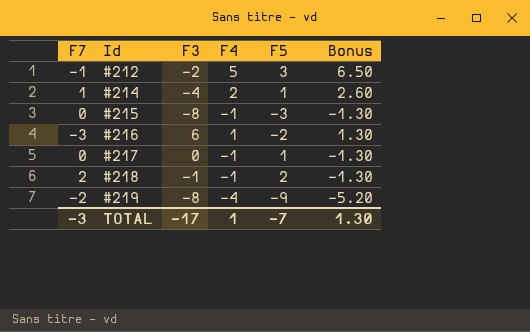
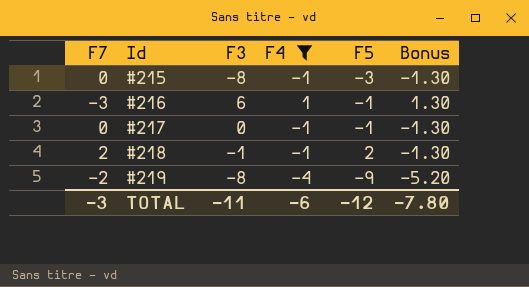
filter: none -> F4 <= 1
#216 | F5: -2 -> -1
#217 | F5: 1 -> -1
TOTAL | F3: -17 -> -11
TOTAL | F4: 1 -> -6
TOTAL | F5: -7 -> -12
TOTAL | Bonus: 1.30 -> -7.80

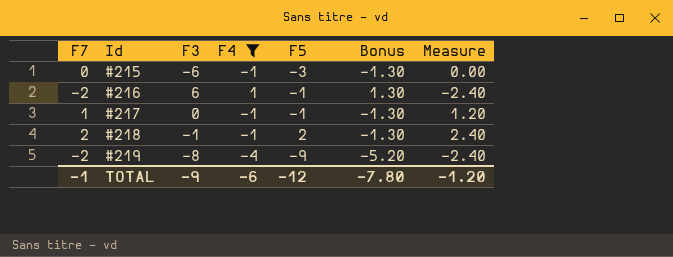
column Measure | formula: none -> [F7] * 1.2
#215 | F3: -8 -> -6
#216 | F7: -3 -> -2
#217 | F7: 0 -> 1
TOTAL | F7: -3 -> -1
TOTAL | F3: -11 -> -9

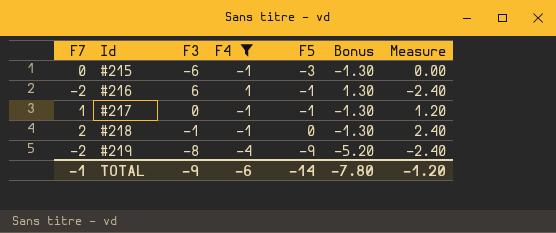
#218 | F5: 2 -> 0
TOTAL | F5: -12 -> -14

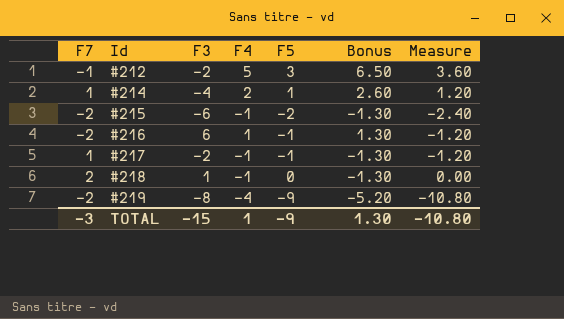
filter: F4 <= 1 -> none
column Measure | formula: [F7] * 1.2 -> [F5] * 1.2
#215 | F7: 0 -> -2
#215 | F5: -3 -> -2
#217 | F3: 0 -> -2
#218 | F3: -1 -> 1
TOTAL | F7: -1 -> -3
TOTAL | F3: -9 -> -15
TOTAL | F4: -6 -> 1
TOTAL | F5: -14 -> -9
TOTAL | Bonus: -7.80 -> 1.30
TOTAL | Measure: -1.20 -> -10.80

